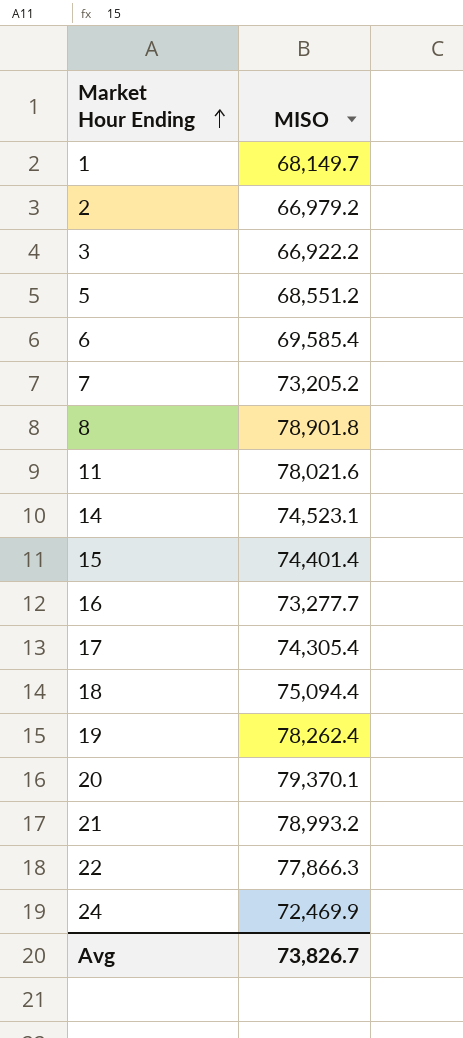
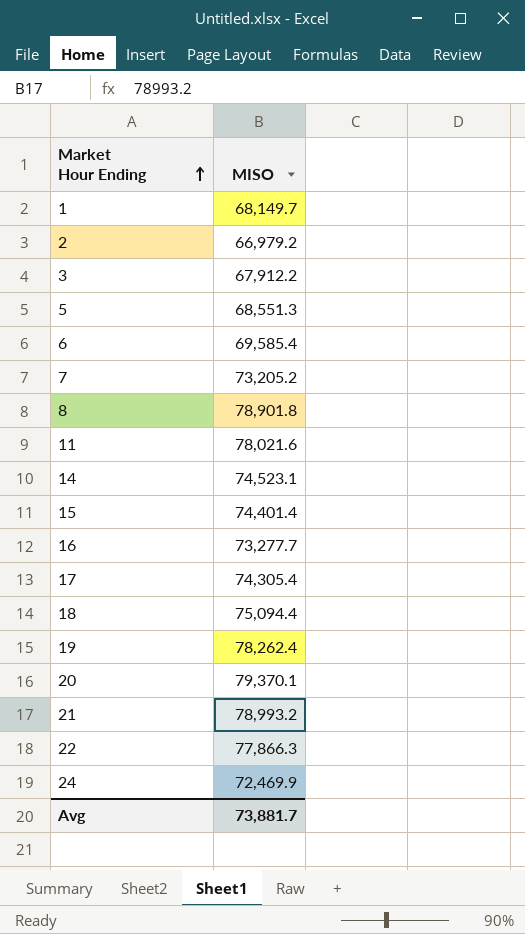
3 | MISO: 66,922.2 -> 67,912.2
5 | MISO: 68,551.2 -> 68,551.3
Avg | MISO: 73,826.7 -> 73,881.7

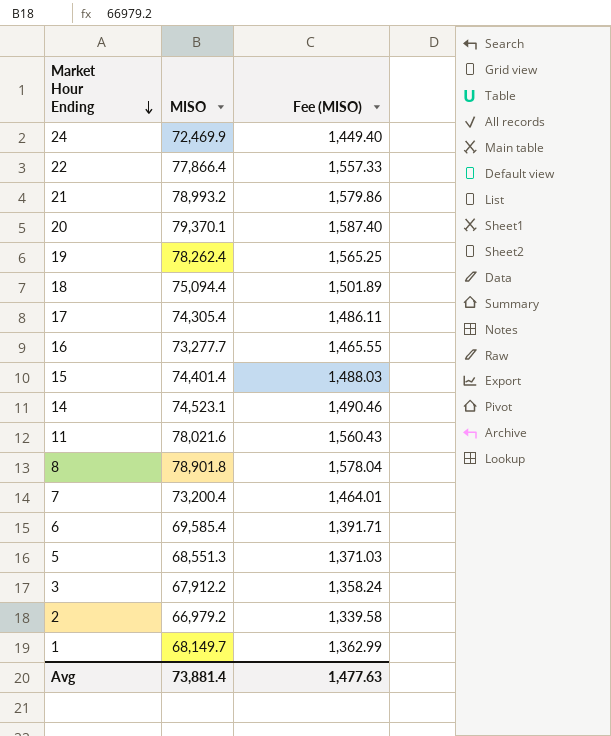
row order: Market Hour Ending ascending -> Market Hour Ending descending
column Fee (MISO) | formula: none -> [MISO] * 0.02
22 | MISO: 77,866.3 -> 77,866.4
7 | MISO: 73,205.2 -> 73,200.4
Avg | MISO: 73,881.7 -> 73,881.4

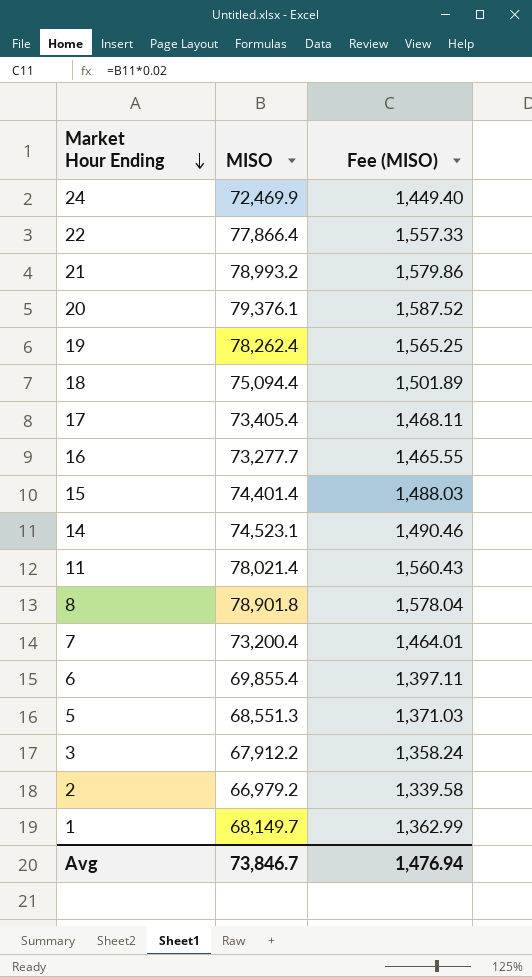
20 | MISO: 79,370.1 -> 79,376.1
20 | Fee (MISO): 1,587.40 -> 1,587.52
17 | MISO: 74,305.4 -> 73,405.4
17 | Fee (MISO): 1,486.11 -> 1,468.11
11 | MISO: 78,021.6 -> 78,021.4
6 | MISO: 69,585.4 -> 69,855.4
6 | Fee (MISO): 1,391.71 -> 1,397.11
Avg | MISO: 73,881.4 -> 73,846.7
Avg | Fee (MISO): 1,477.63 -> 1,476.94

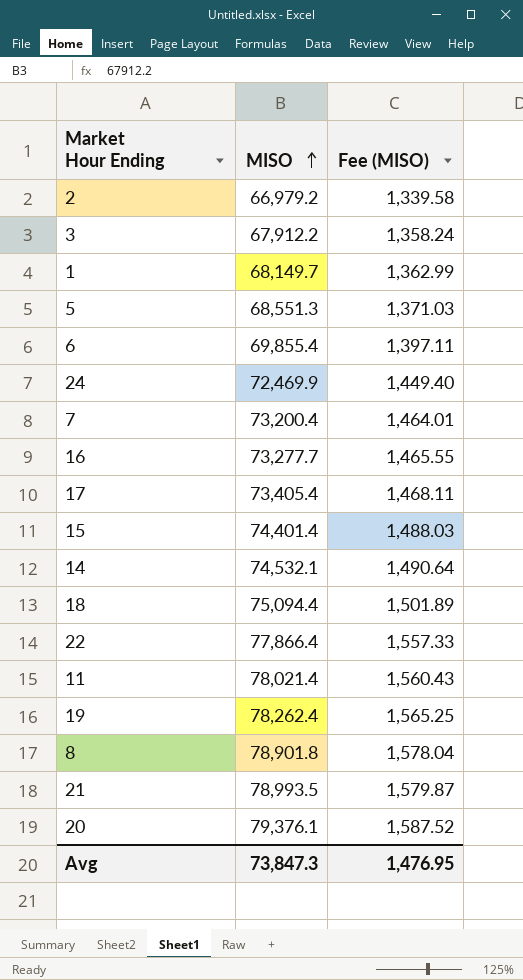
row order: Market Hour Ending descending -> MISO ascending
14 | MISO: 74,523.1 -> 74,532.1
14 | Fee (MISO): 1,490.46 -> 1,490.64
21 | MISO: 78,993.2 -> 78,993.5
21 | Fee (MISO): 1,579.86 -> 1,579.87
Avg | MISO: 73,846.7 -> 73,847.3
Avg | Fee (MISO): 1,476.94 -> 1,476.95

